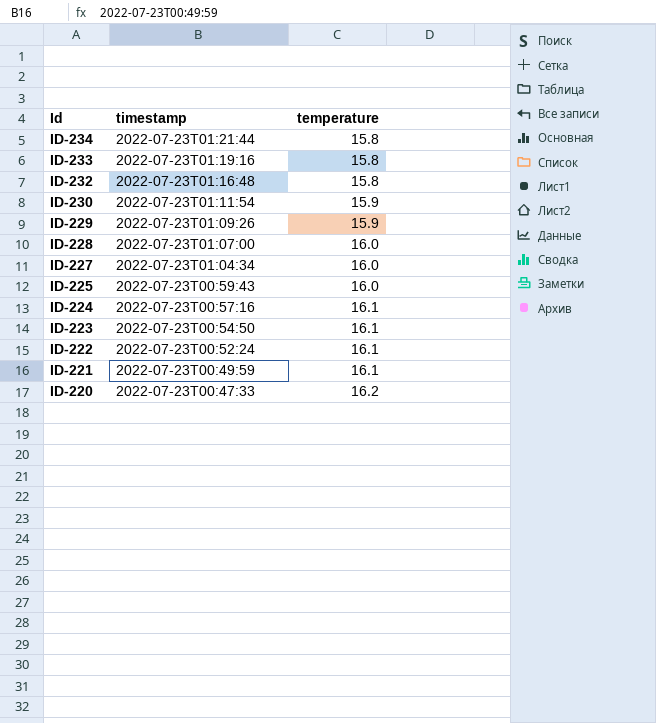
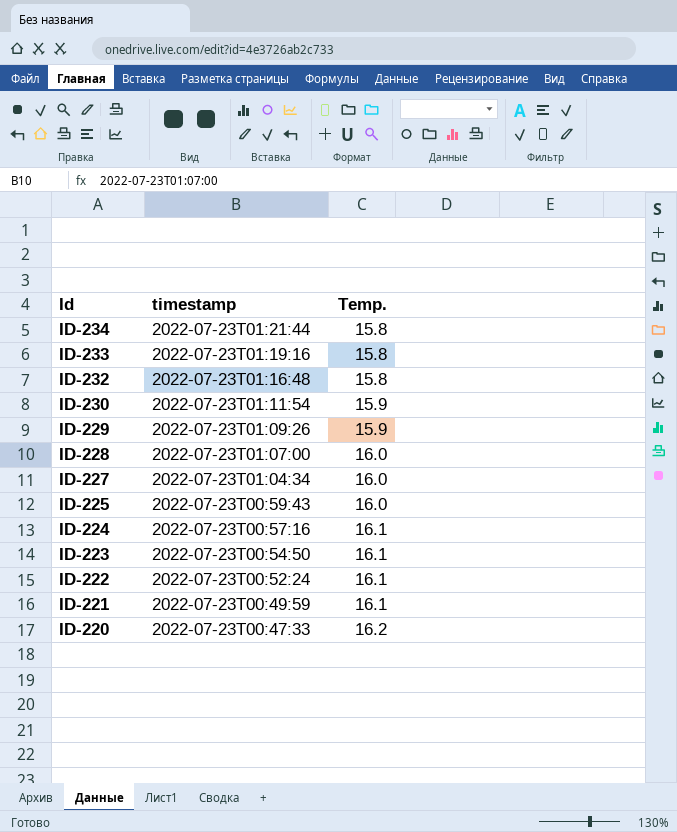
column name: temperature -> Temp.

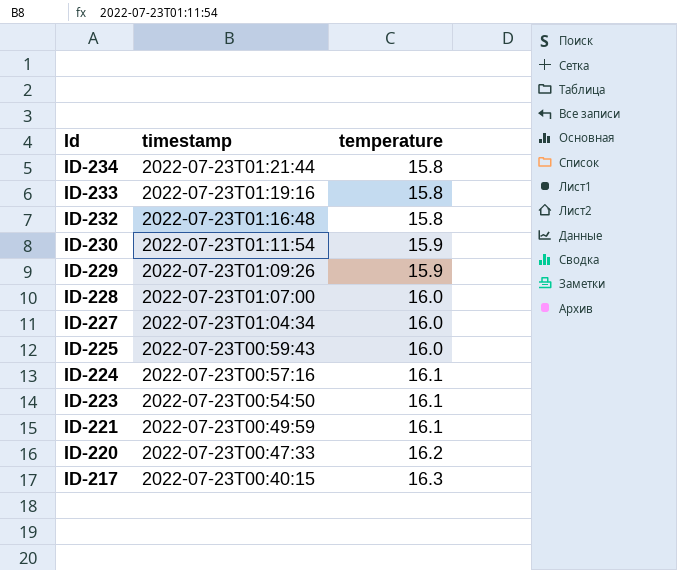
column name: Temp. -> temperature
row ID-222: 2022-07-23T00:52:24 | 16.1 -> none
row ID-217: none -> 2022-07-23T00:40:15 | 16.3

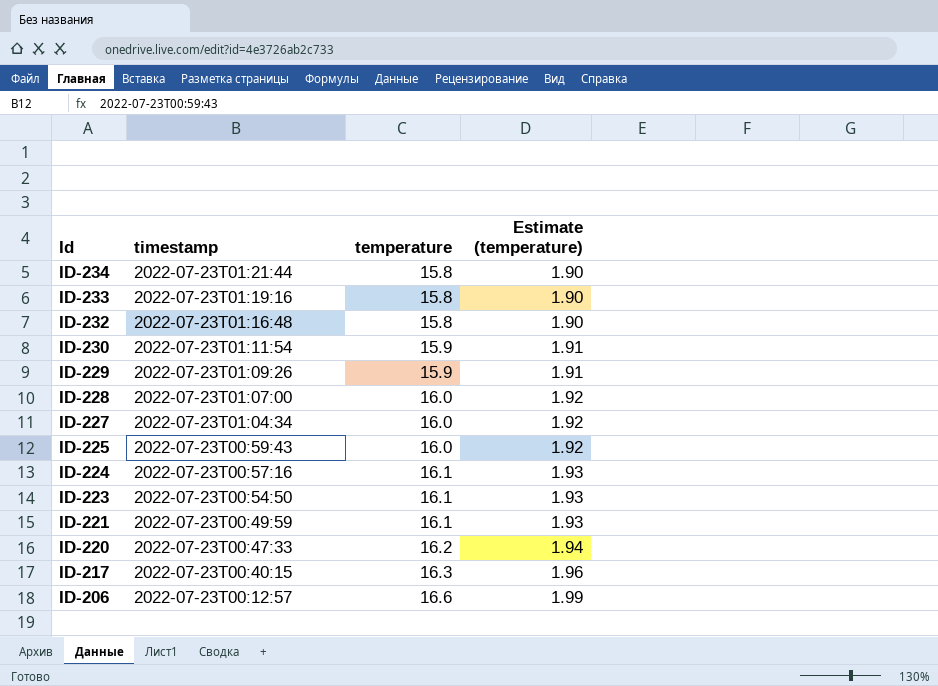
column Estimate (temperature) | formula: none -> [temperature] * 0.12
row ID-206: none -> 2022-07-23T00:12:57 | 16.6 | 1.99

